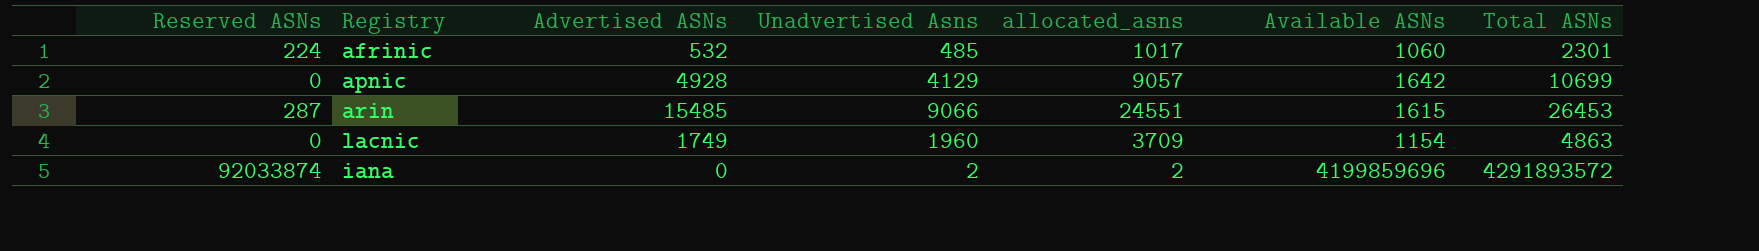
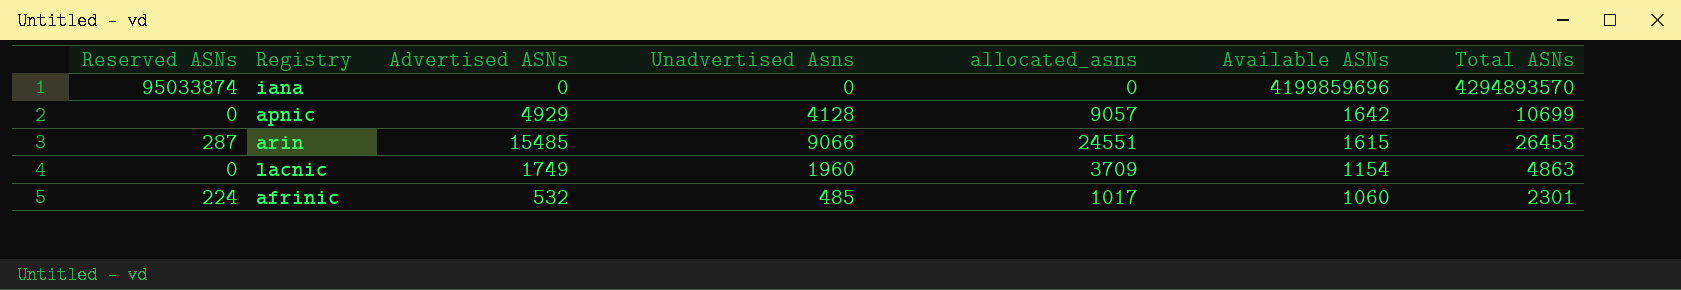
row order: none -> Available ASNs descending
iana | Reserved ASNs: 92033874 -> 95033874
iana | Unadvertised Asns: 2 -> 0
iana | allocated_asns: 2 -> 0
iana | Total ASNs: 4291893572 -> 4294893570
apnic | Advertised ASNs: 4928 -> 4929
apnic | Unadvertised Asns: 4129 -> 4128

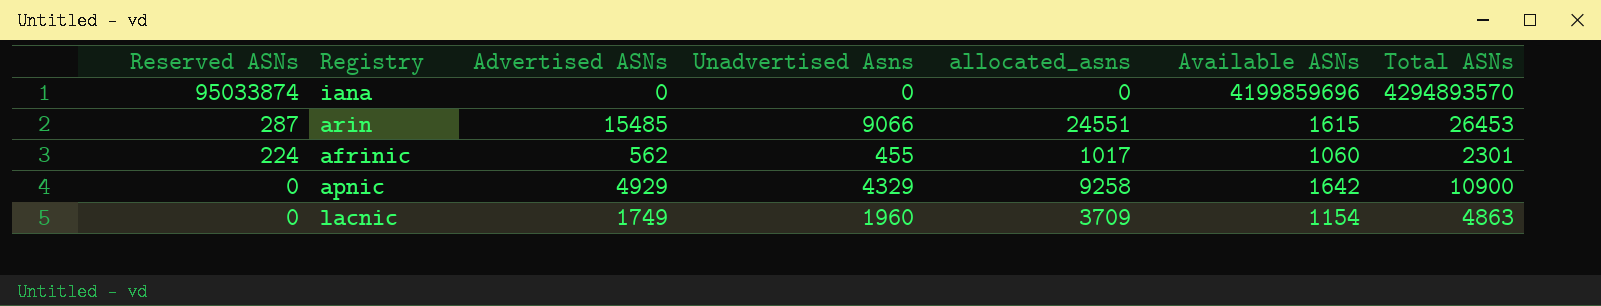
row order: Available ASNs descending -> Reserved ASNs descending
afrinic | Advertised ASNs: 532 -> 562
afrinic | Unadvertised Asns: 485 -> 455
apnic | Unadvertised Asns: 4128 -> 4329
apnic | allocated_asns: 9057 -> 9258
apnic | Total ASNs: 10699 -> 10900

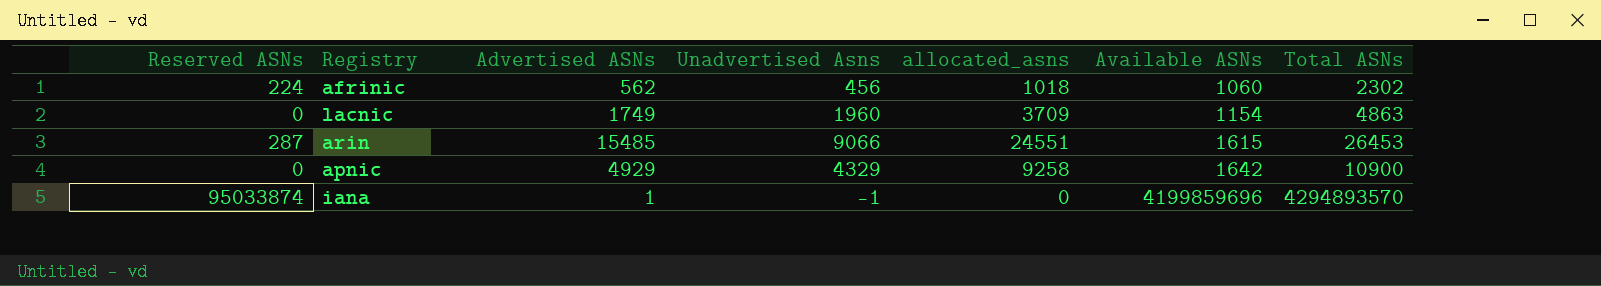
row order: Reserved ASNs descending -> Available ASNs ascending
afrinic | Unadvertised Asns: 455 -> 456
afrinic | allocated_asns: 1017 -> 1018
afrinic | Total ASNs: 2301 -> 2302
iana | Advertised ASNs: 0 -> 1
iana | Unadvertised Asns: 0 -> -1

